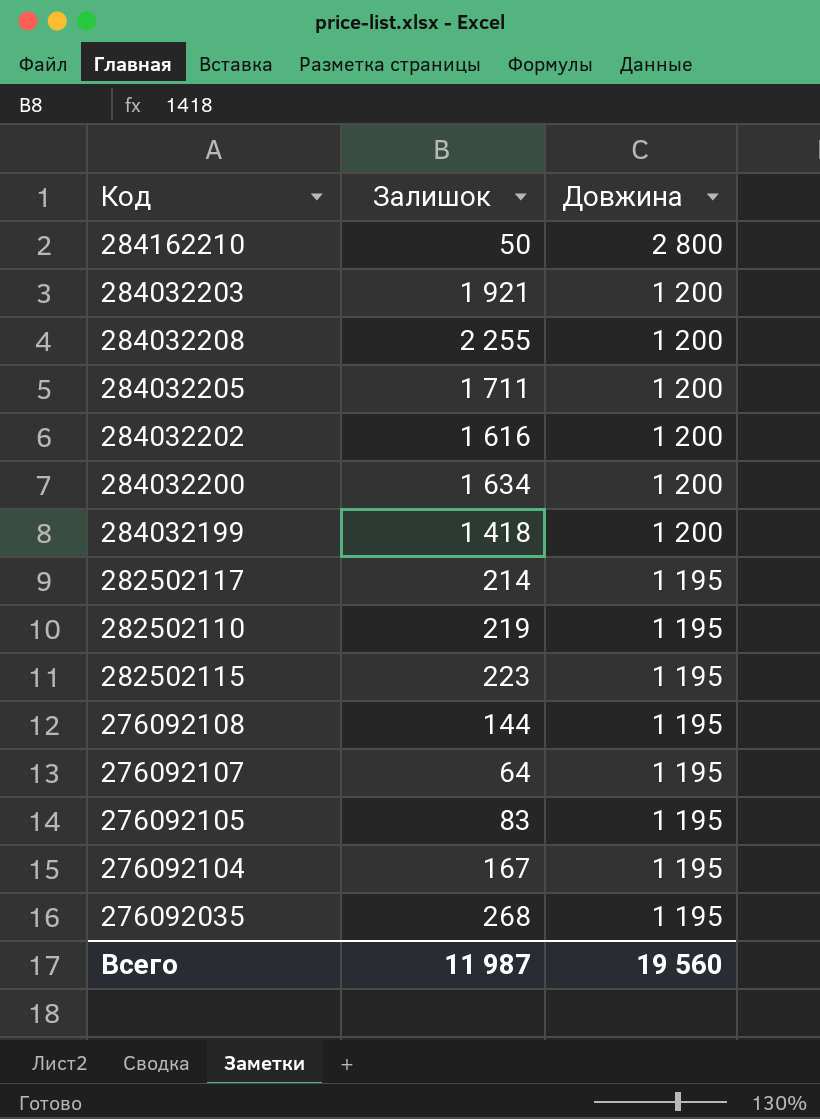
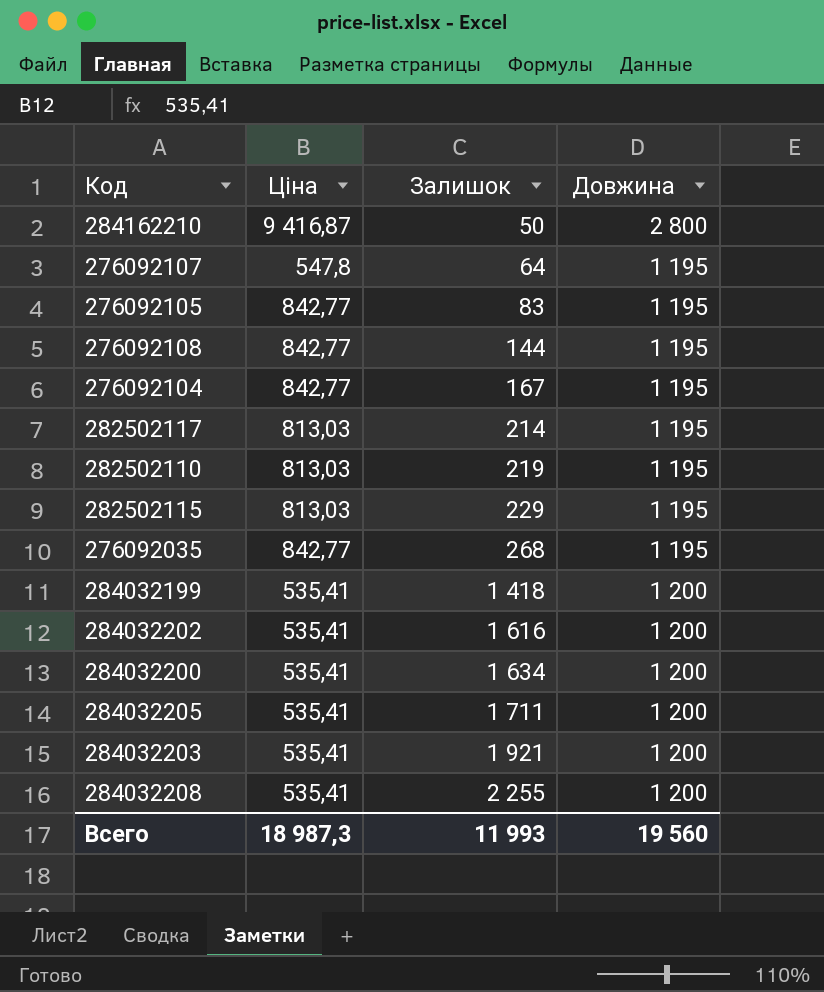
row order: Довжина descending -> Залишок ascending
column Ціна | position: none -> 2
282502115 | Залишок: 223 -> 229
Всего | Залишок: 11 987 -> 11 993

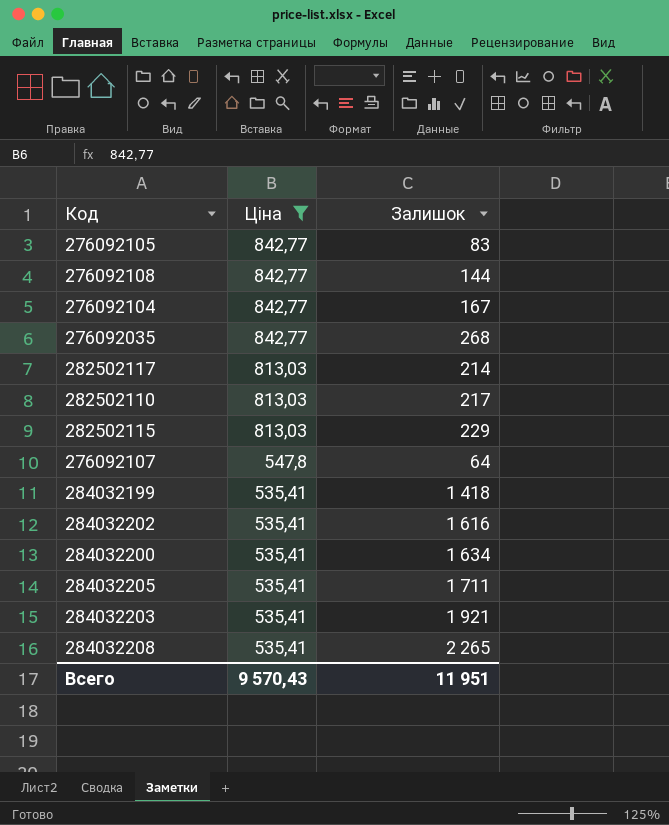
filter: none -> Ціна != 9 416,87
row order: Залишок ascending -> Ціна descending
column Довжина | position: 4 -> none
282502110 | Залишок: 219 -> 217
284032208 | Залишок: 2 255 -> 2 265
Всего | Ціна: 18 987,3 -> 9 570,43
Всего | Залишок: 11 993 -> 11 951

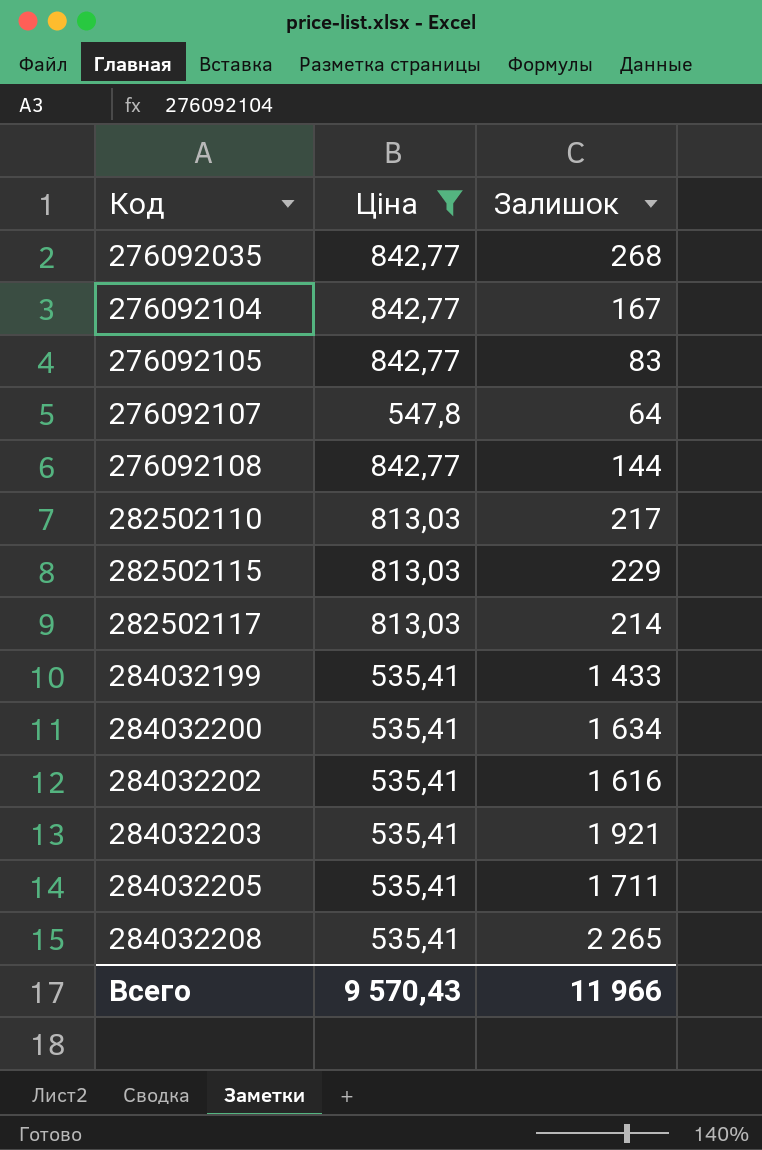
row order: Ціна descending -> Код ascending
284032199 | Залишок: 1 418 -> 1 433
Всего | Залишок: 11 951 -> 11 966

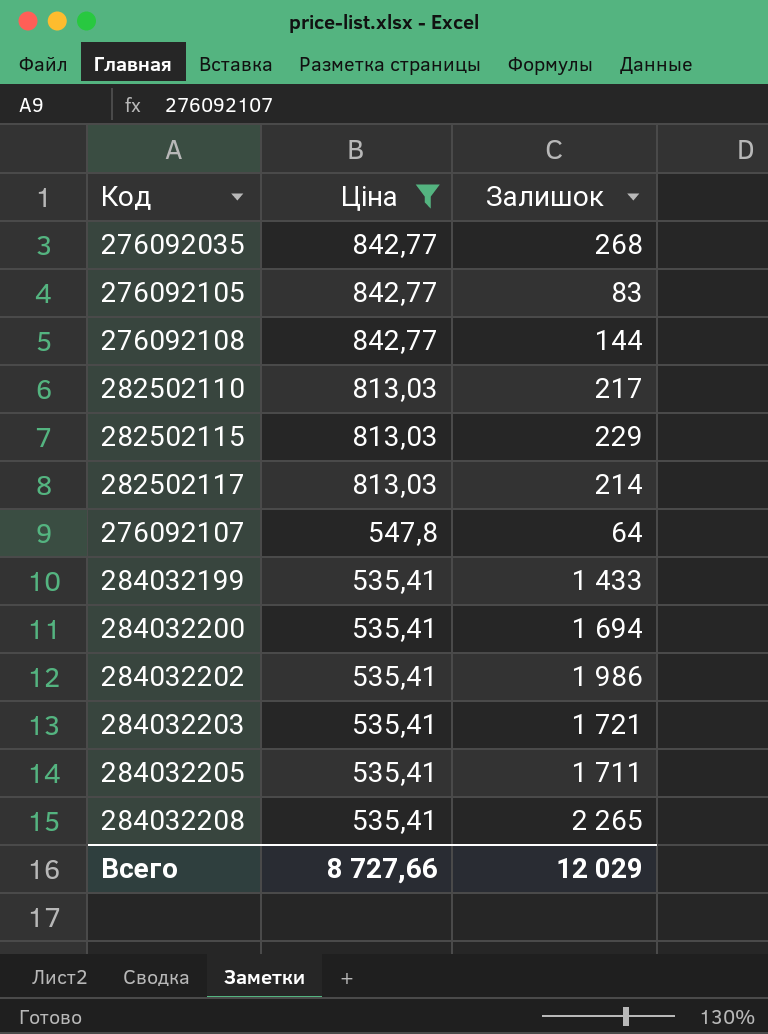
row order: Код ascending -> Ціна descending
row 276092104: 842,77 | 167 -> none
284032200 | Залишок: 1 634 -> 1 694
284032202 | Залишок: 1 616 -> 1 986
284032203 | Залишок: 1 921 -> 1 721
Всего | Ціна: 9 570,43 -> 8 727,66
Всего | Залишок: 11 966 -> 12 029

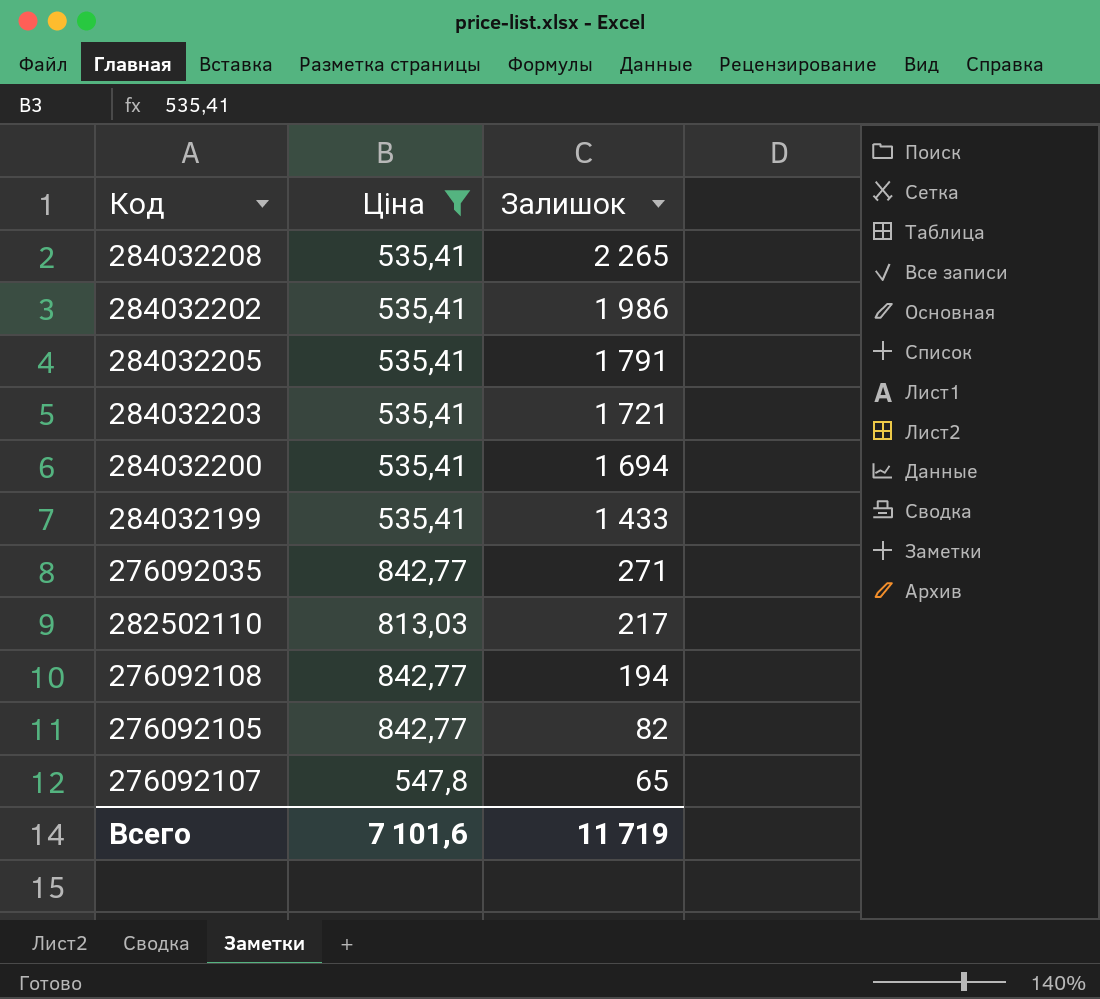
row order: Ціна descending -> Залишок descending
row 282502115: 813,03 | 229 -> none
row 282502117: 813,03 | 214 -> none
284032205 | Залишок: 1 711 -> 1 791
276092035 | Залишок: 268 -> 271
276092108 | Залишок: 144 -> 194
276092105 | Залишок: 83 -> 82
276092107 | Залишок: 64 -> 65
Всего | Ціна: 8 727,66 -> 7 101,6
Всего | Залишок: 12 029 -> 11 719

